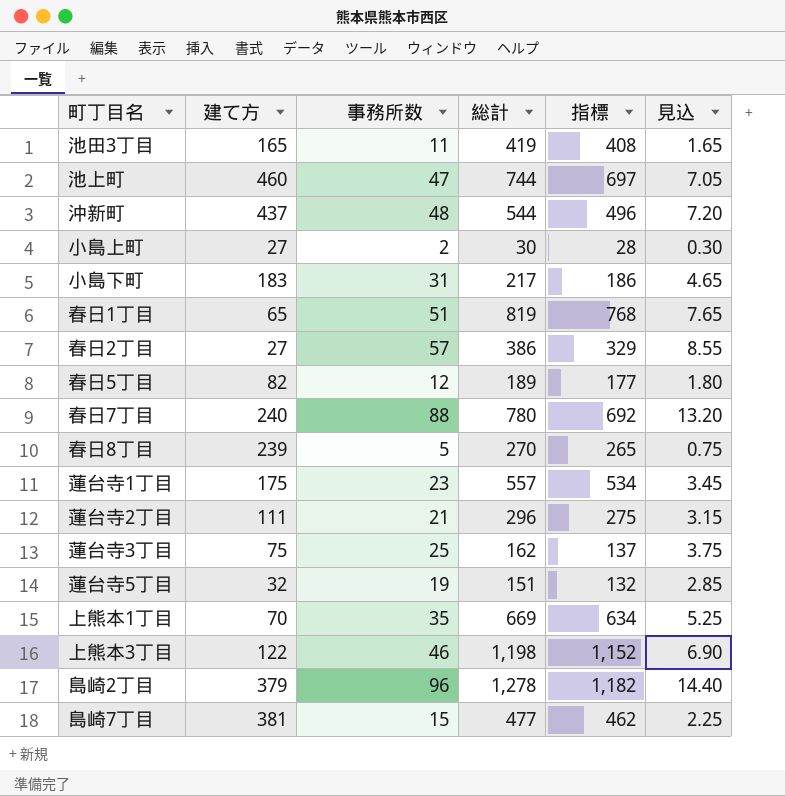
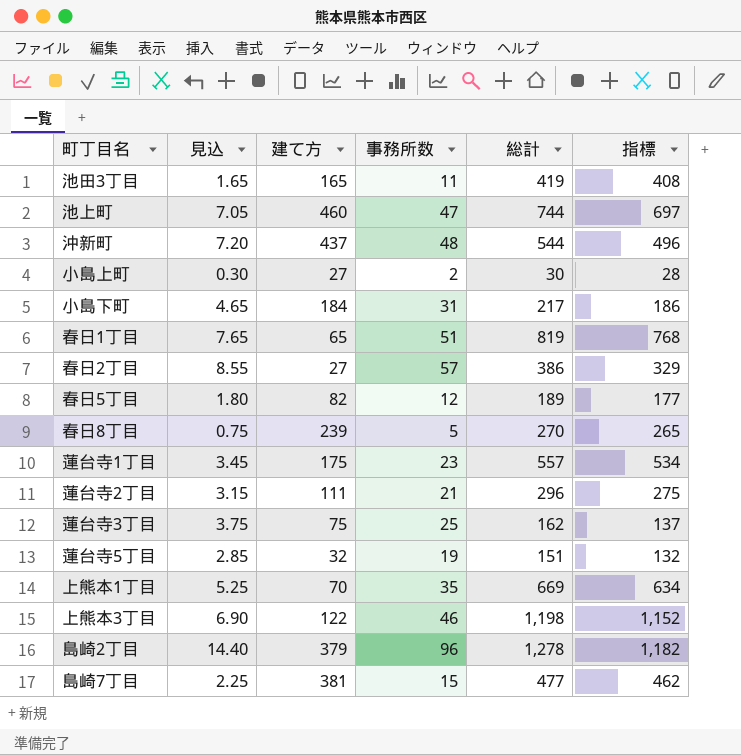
column 見込 | position: 6 -> 2
row 春日7丁目: 240 | 88 | 780 | 692 | 13.20 -> none
小島下町 | 建て方: 183 -> 184

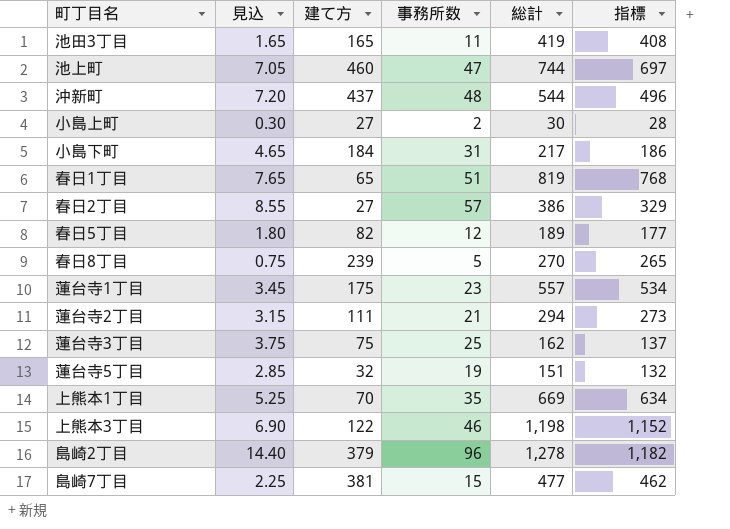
蓮台寺2丁目 | 総計: 296 -> 294
蓮台寺2丁目 | 指標: 275 -> 273

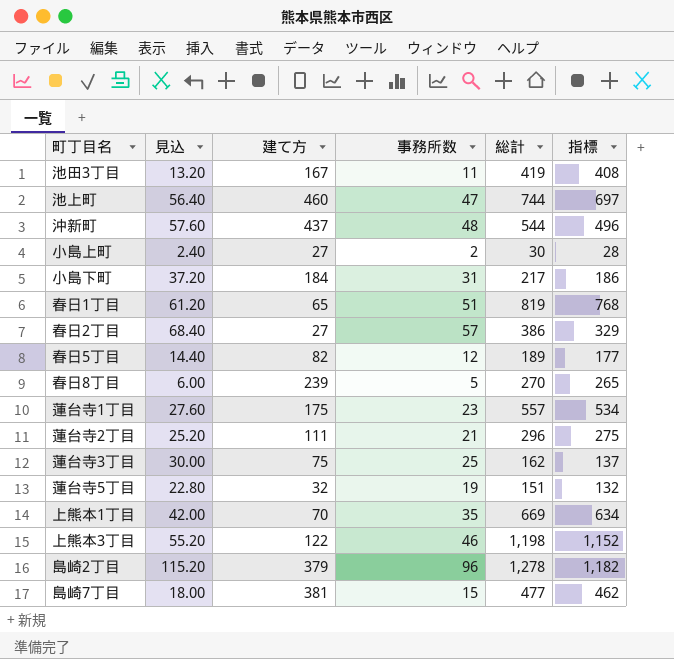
column 見込 | formula: [事務所数] * 0.15 -> [事務所数] * 1.2
池田3丁目 | 建て方: 165 -> 167
蓮台寺2丁目 | 総計: 294 -> 296
蓮台寺2丁目 | 指標: 273 -> 275

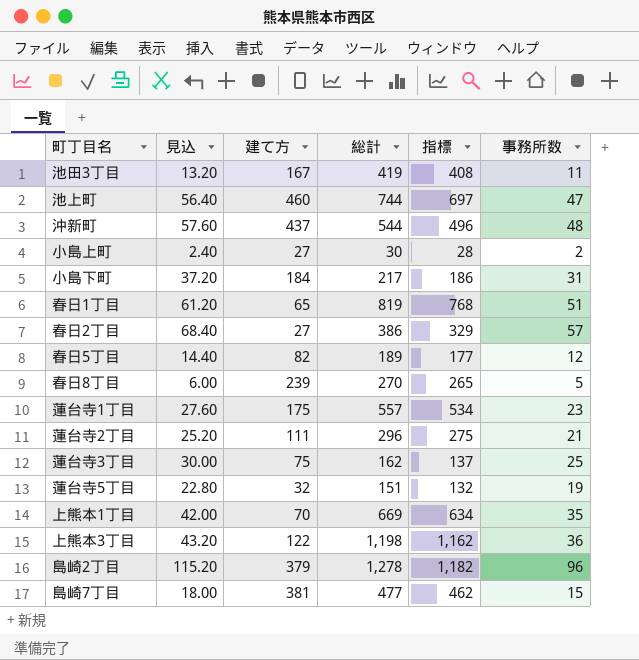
column 事務所数 | position: 4 -> 6
上熊本3丁目 | 見込: 55.20 -> 43.20
上熊本3丁目 | 指標: 1,152 -> 1,162
上熊本3丁目 | 事務所数: 46 -> 36

